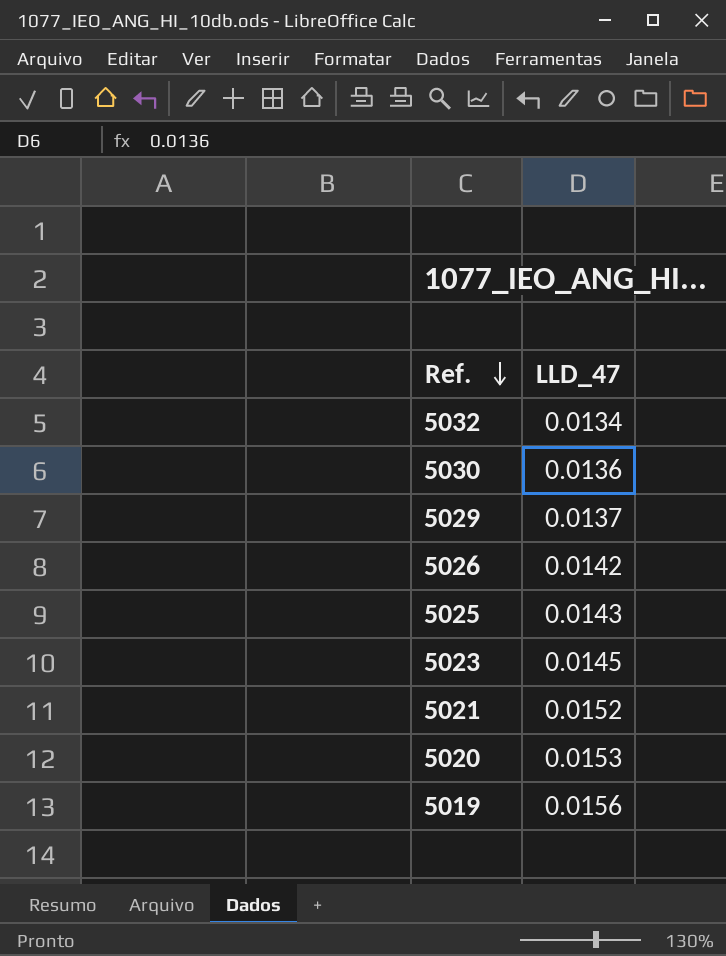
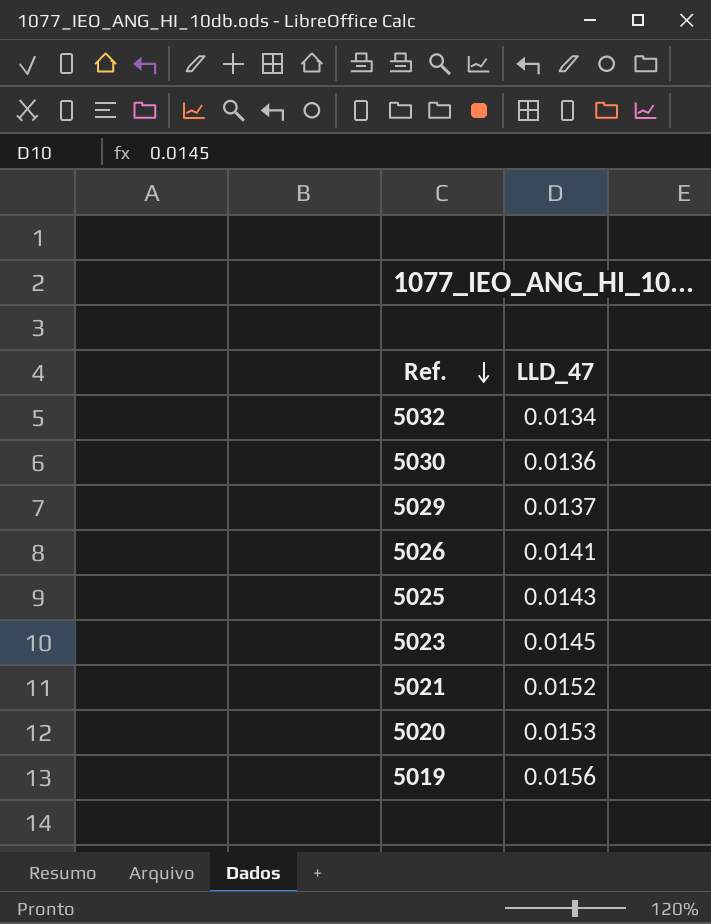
5026 | LLD_47: 0.0142 -> 0.0141

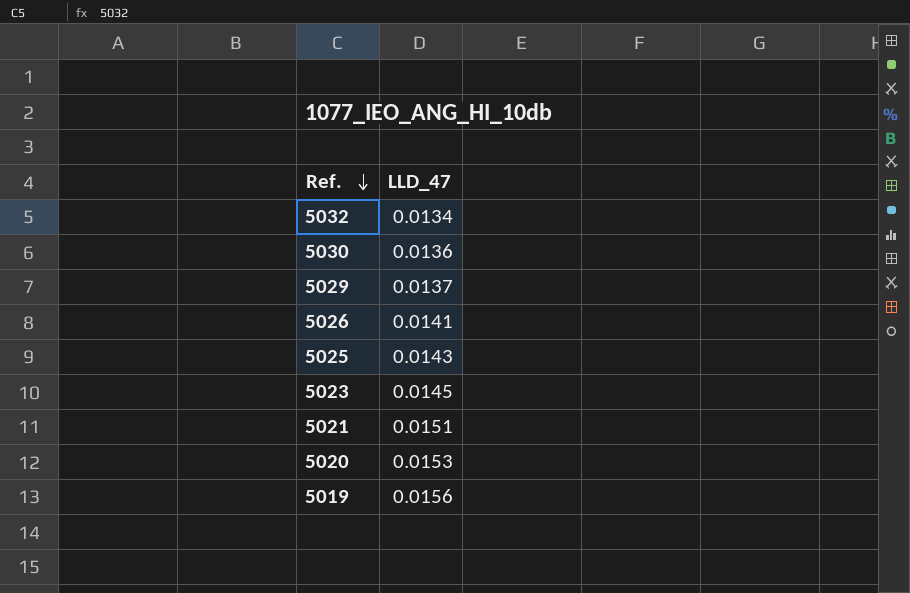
5021 | LLD_47: 0.0152 -> 0.0151

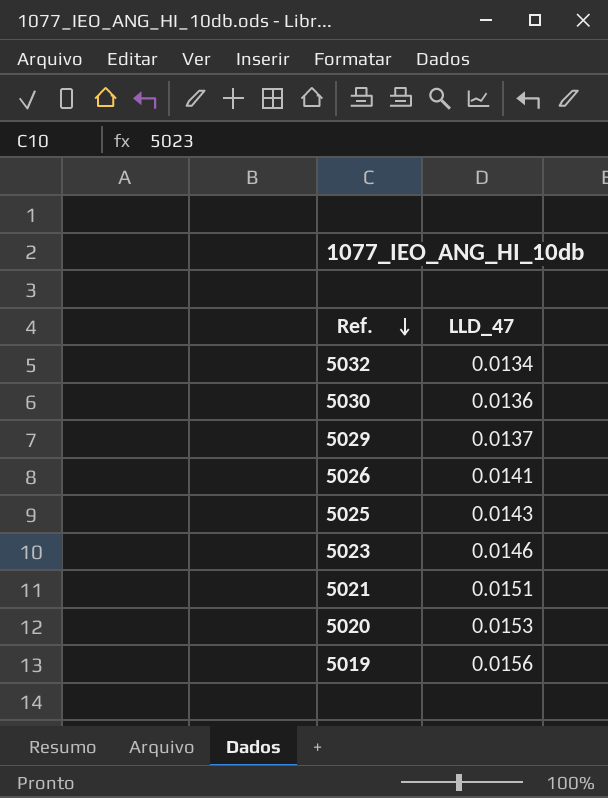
5023 | LLD_47: 0.0145 -> 0.0146

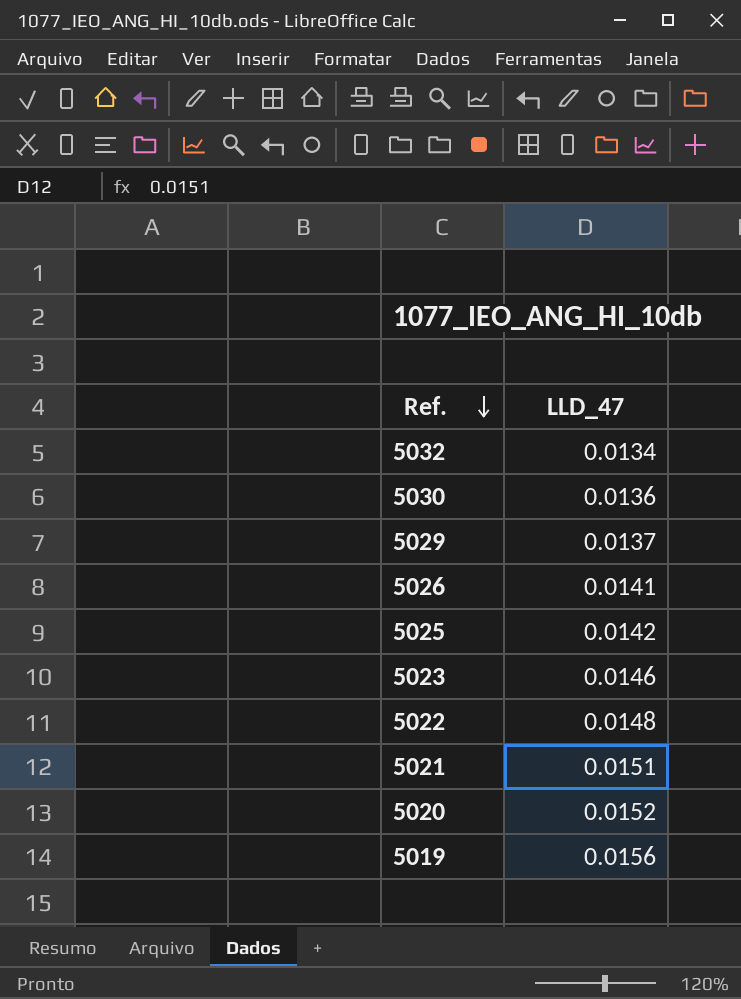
5025 | LLD_47: 0.0143 -> 0.0142
row 5022: none -> 0.0148
5020 | LLD_47: 0.0153 -> 0.0152

